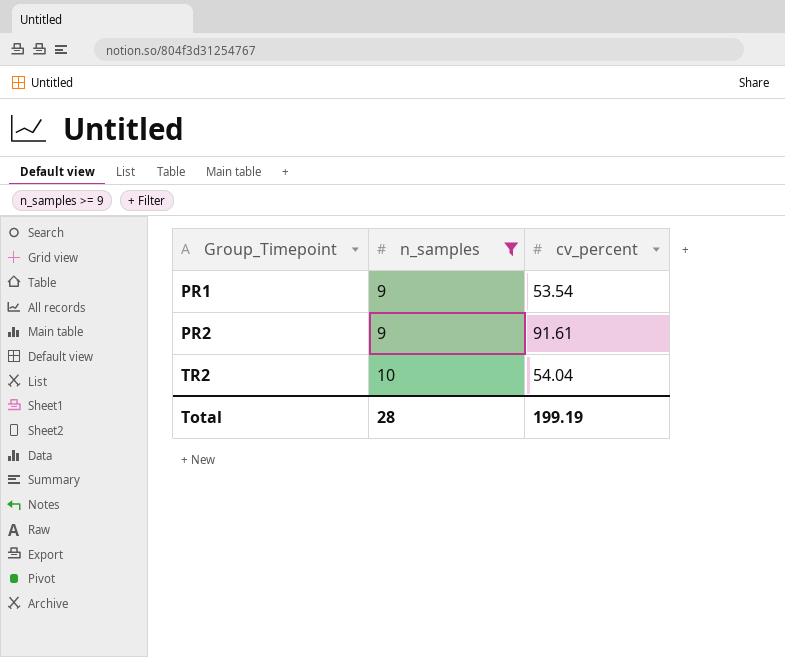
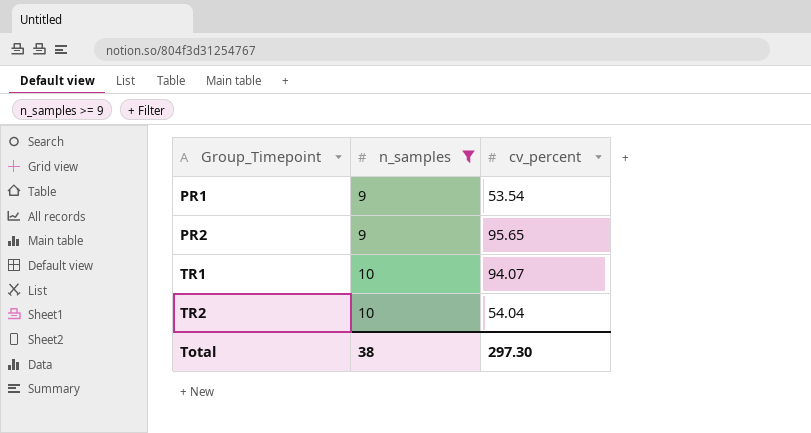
PR2 | cv_percent: 91.61 -> 95.65
row TR1: none -> 10 | 94.07
Total | n_samples: 28 -> 38
Total | cv_percent: 199.19 -> 297.30

